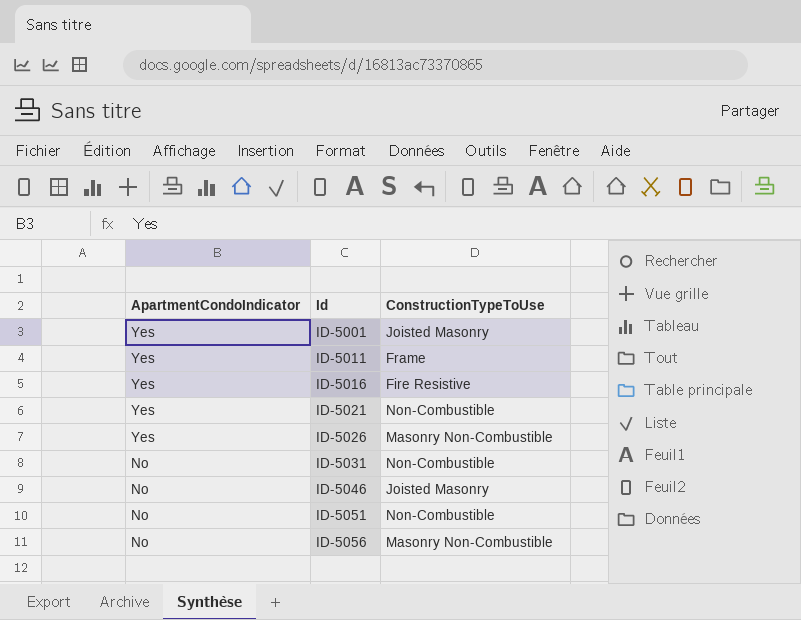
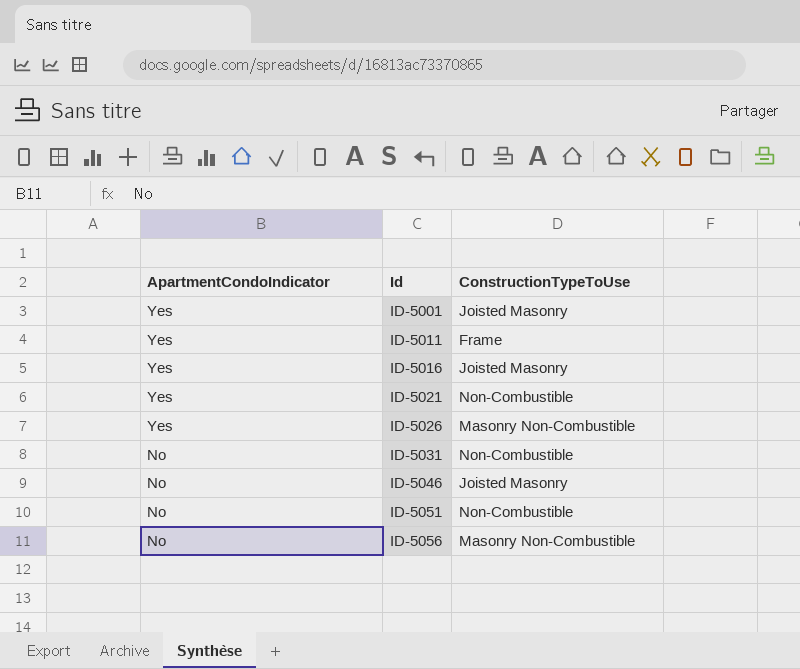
ID-5016 | ConstructionTypeToUse: Fire Resistive -> Joisted Masonry

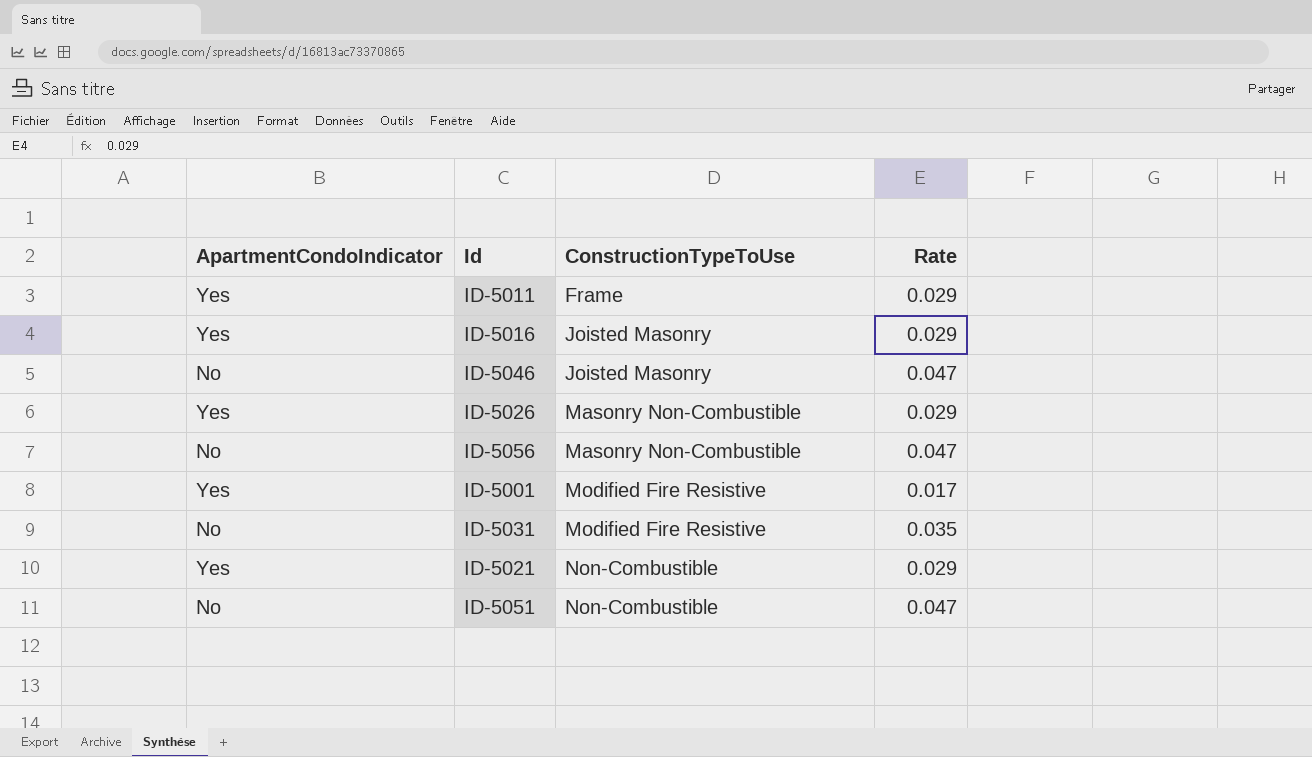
row order: ApartmentCondoIndicator descending -> ConstructionTypeToUse ascending
column Rate | position: none -> 4
ID-5001 | ConstructionTypeToUse: Joisted Masonry -> Modified Fire Resistive
ID-5031 | ConstructionTypeToUse: Non-Combustible -> Modified Fire Resistive

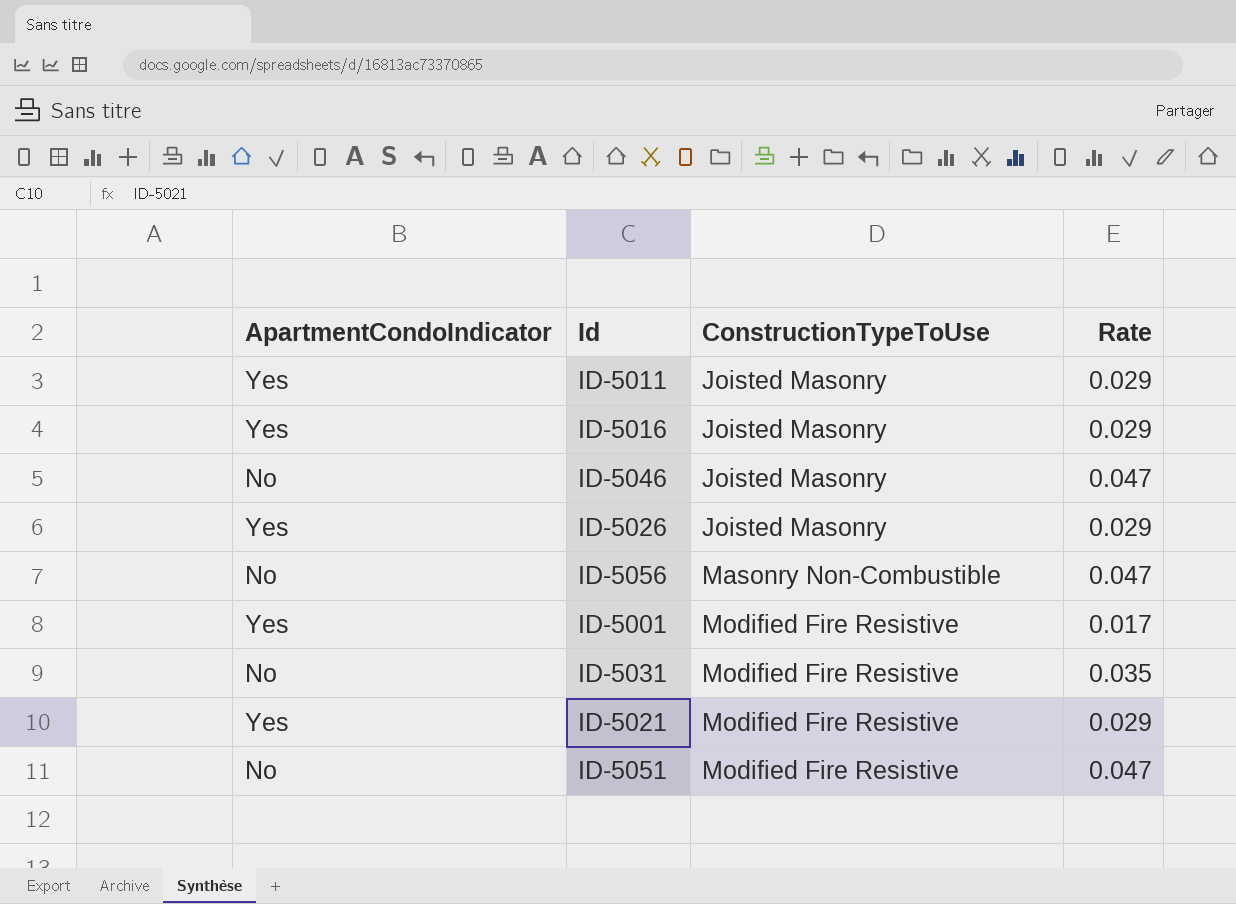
ID-5011 | ConstructionTypeToUse: Frame -> Joisted Masonry
ID-5026 | ConstructionTypeToUse: Masonry Non-Combustible -> Joisted Masonry
ID-5021 | ConstructionTypeToUse: Non-Combustible -> Modified Fire Resistive
ID-5051 | ConstructionTypeToUse: Non-Combustible -> Modified Fire Resistive

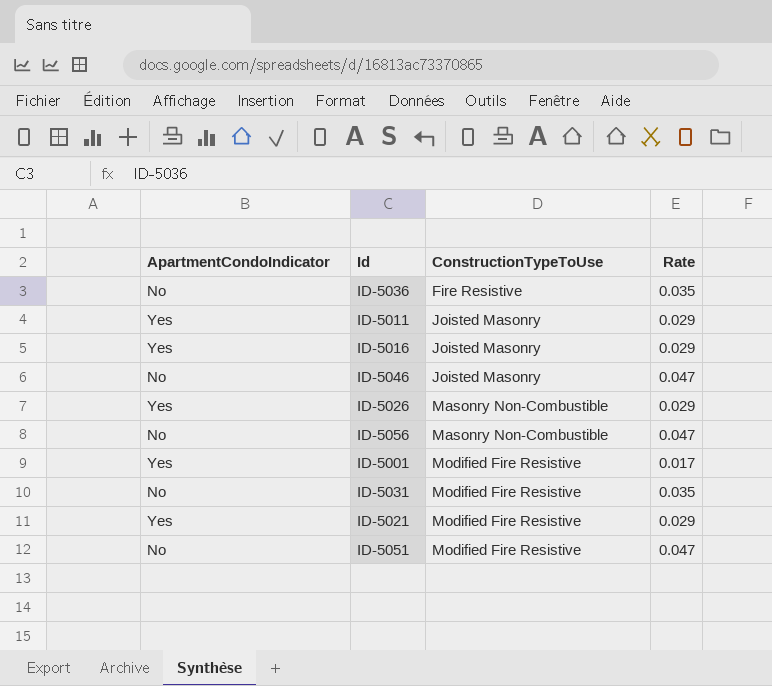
row ID-5036: none -> No | Fire Resistive | 0.035
ID-5026 | ConstructionTypeToUse: Joisted Masonry -> Masonry Non-Combustible

